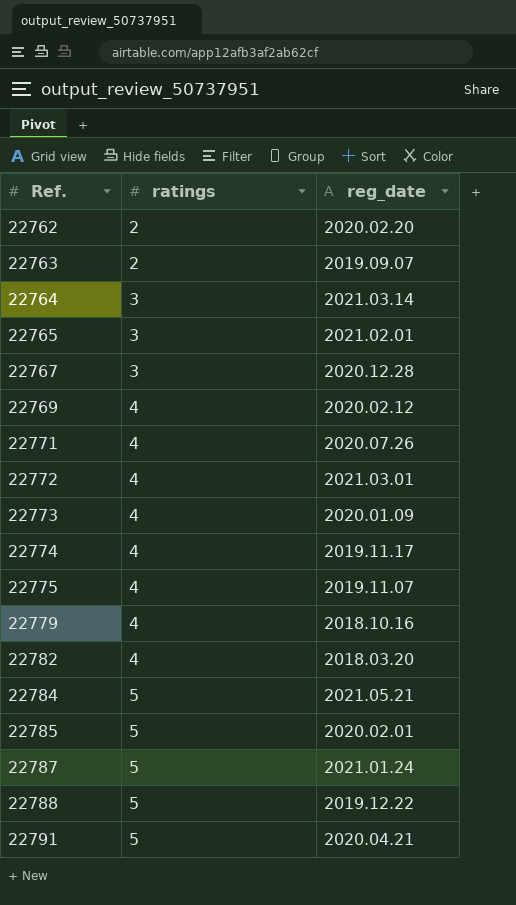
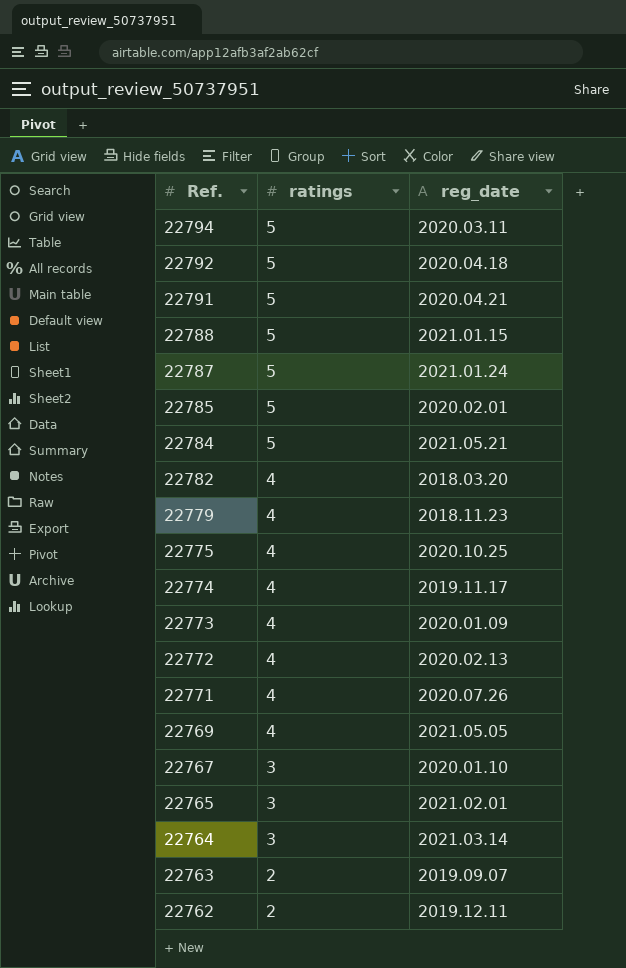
row order: Ref. ascending -> Ref. descending
row 22794: none -> 5 | 2020.03.11
row 22792: none -> 5 | 2020.04.18
22788 | reg_date: 2019.12.22 -> 2021.01.15
22779 | reg_date: 2018.10.16 -> 2018.11.23
22775 | reg_date: 2019.11.07 -> 2020.10.25
22772 | reg_date: 2021.03.01 -> 2020.02.13
22769 | reg_date: 2020.02.12 -> 2021.05.05
22767 | reg_date: 2020.12.28 -> 2020.01.10
22762 | reg_date: 2020.02.20 -> 2019.12.11

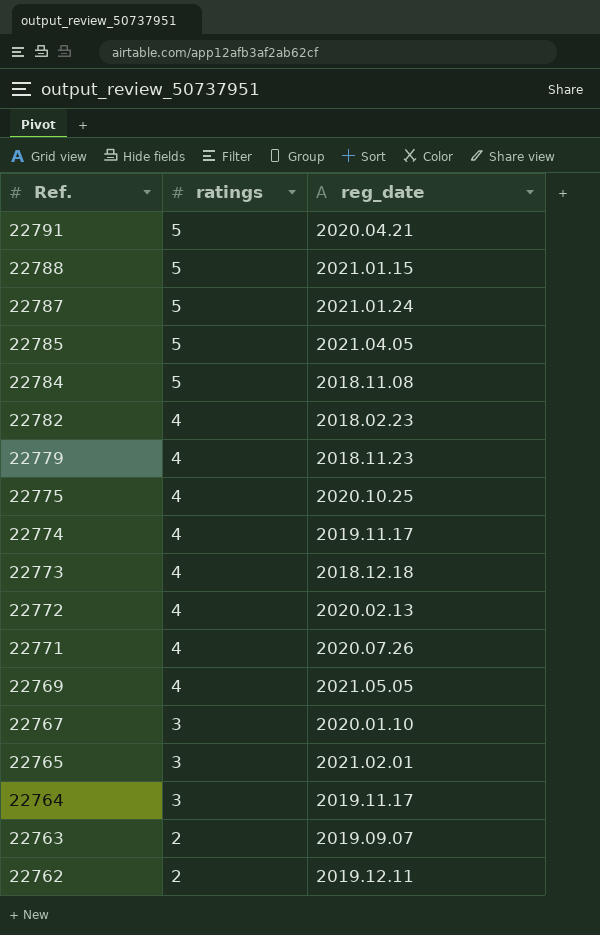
row 22794: 5 | 2020.03.11 -> none
row 22792: 5 | 2020.04.18 -> none
22785 | reg_date: 2020.02.01 -> 2021.04.05
22784 | reg_date: 2021.05.21 -> 2018.11.08
22782 | reg_date: 2018.03.20 -> 2018.02.23
22773 | reg_date: 2020.01.09 -> 2018.12.18
22764 | reg_date: 2021.03.14 -> 2019.11.17

